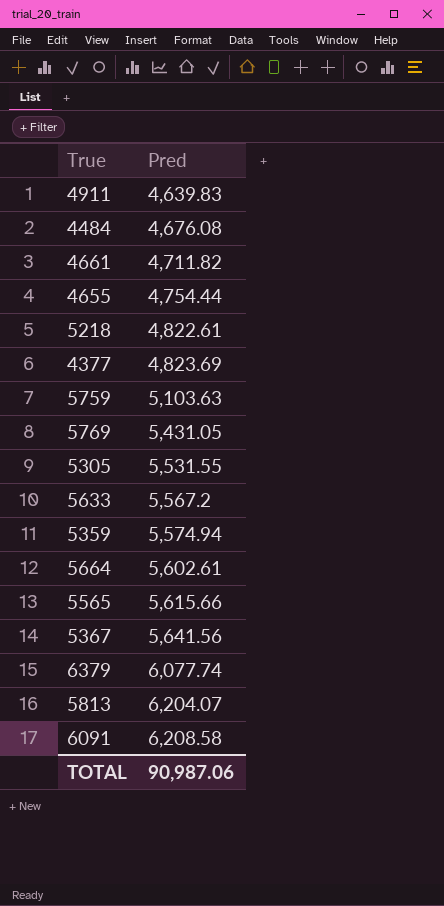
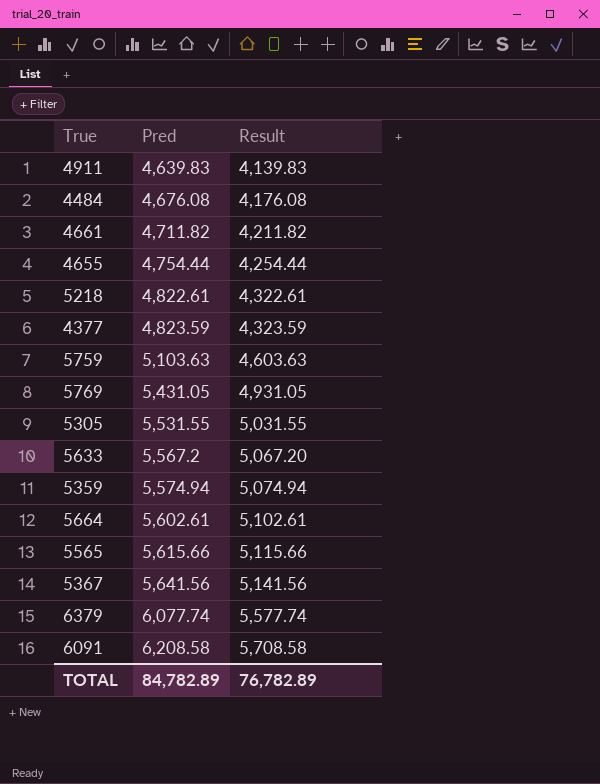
column Result | formula: none -> [Pred] - 500
row 5813: 6,204.07 -> none
4377 | Pred: 4,823.69 -> 4,823.59
TOTAL | Pred: 90,987.06 -> 84,782.89

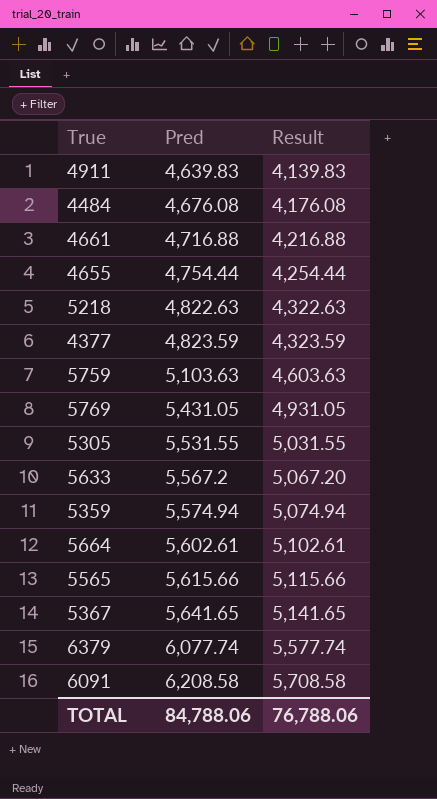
4661 | Pred: 4,711.82 -> 4,716.88
4661 | Result: 4,211.82 -> 4,216.88
5218 | Pred: 4,822.61 -> 4,822.63
5218 | Result: 4,322.61 -> 4,322.63
5367 | Pred: 5,641.56 -> 5,641.65
5367 | Result: 5,141.56 -> 5,141.65
TOTAL | Pred: 84,782.89 -> 84,788.06
TOTAL | Result: 76,782.89 -> 76,788.06

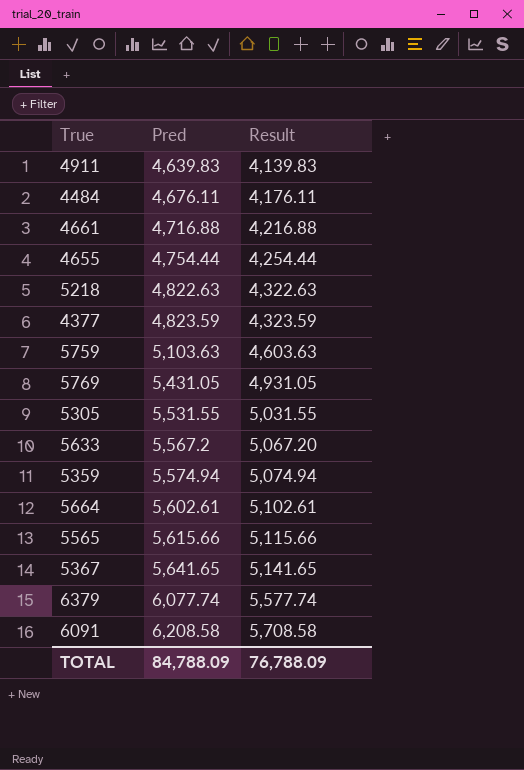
4484 | Pred: 4,676.08 -> 4,676.11
4484 | Result: 4,176.08 -> 4,176.11
TOTAL | Pred: 84,788.06 -> 84,788.09
TOTAL | Result: 76,788.06 -> 76,788.09

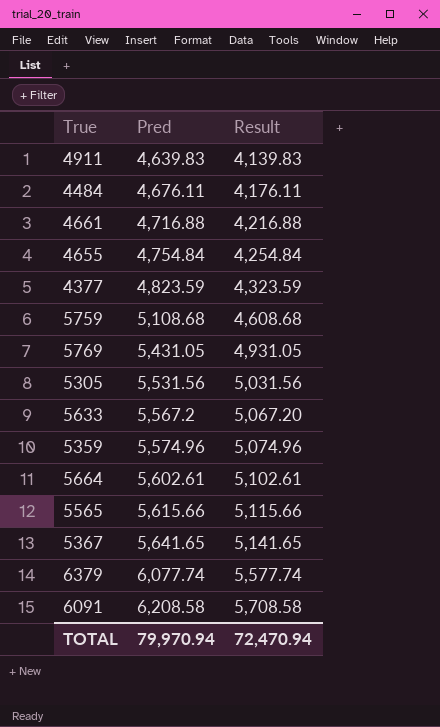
row 5218: 4,822.63 | 4,322.63 -> none
4655 | Pred: 4,754.44 -> 4,754.84
4655 | Result: 4,254.44 -> 4,254.84
5759 | Pred: 5,103.63 -> 5,108.68
5759 | Result: 4,603.63 -> 4,608.68
5305 | Pred: 5,531.55 -> 5,531.56
5305 | Result: 5,031.55 -> 5,031.56
5359 | Pred: 5,574.94 -> 5,574.96
5359 | Result: 5,074.94 -> 5,074.96
TOTAL | Pred: 84,788.09 -> 79,970.94
TOTAL | Result: 76,788.09 -> 72,470.94

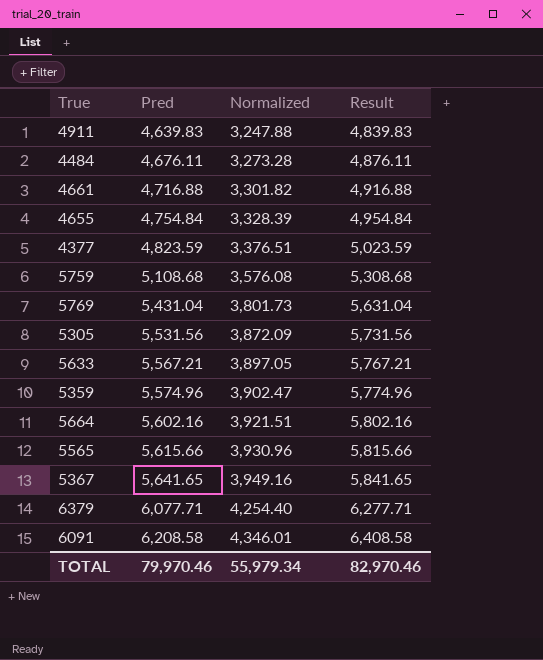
column Normalized | formula: none -> [Pred] * 0.7
column Result | formula: [Pred] - 500 -> [Pred] + 200
5769 | Pred: 5,431.05 -> 5,431.04
5633 | Pred: 5,567.2 -> 5,567.21
5664 | Pred: 5,602.61 -> 5,602.16
6379 | Pred: 6,077.74 -> 6,077.71
TOTAL | Pred: 79,970.94 -> 79,970.46
TOTAL | Result: 72,470.94 -> 82,970.46

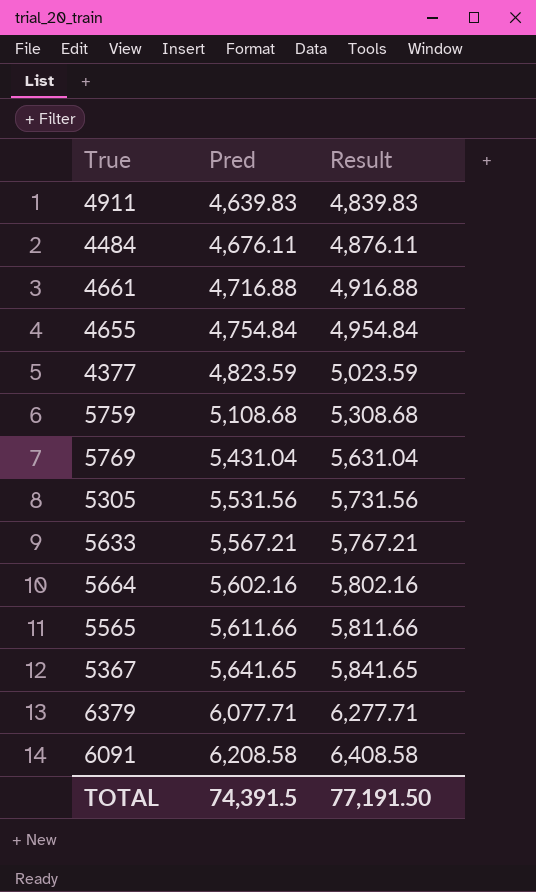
column Normalized | formula: [Pred] * 0.7 -> none
row 5359: 5,574.96 | 3,902.47 | 5,774.96 -> none
5565 | Pred: 5,615.66 -> 5,611.66
5565 | Result: 5,815.66 -> 5,811.66
TOTAL | Pred: 79,970.46 -> 74,391.5
TOTAL | Result: 82,970.46 -> 77,191.50

